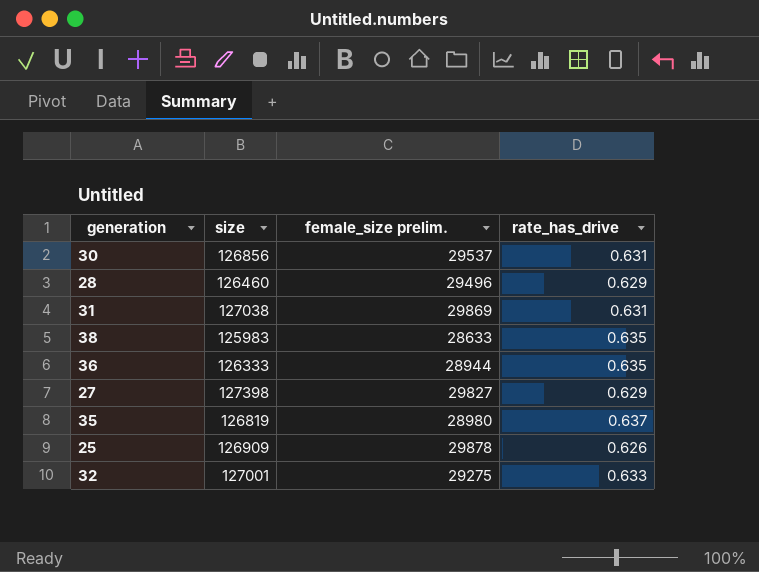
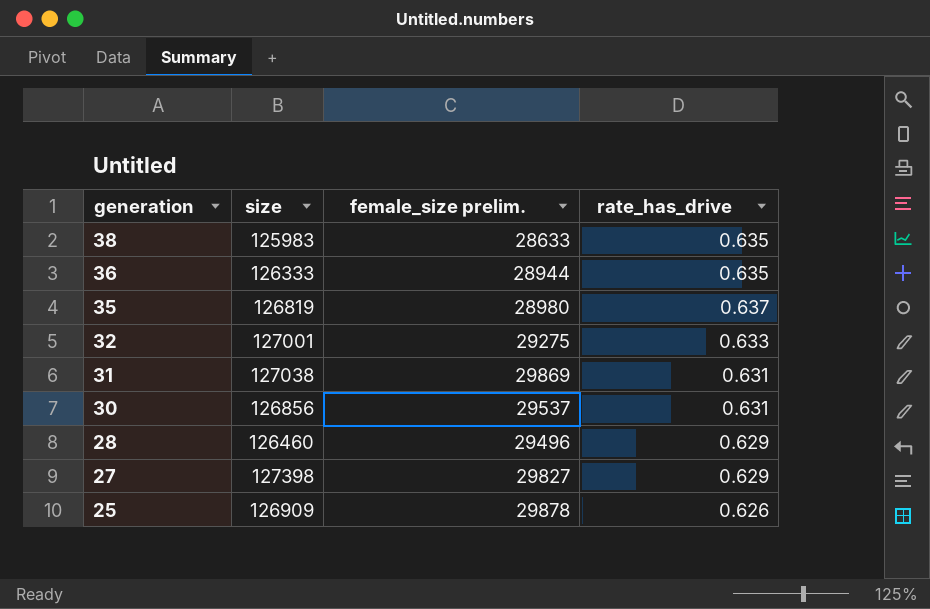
row order: none -> generation descending

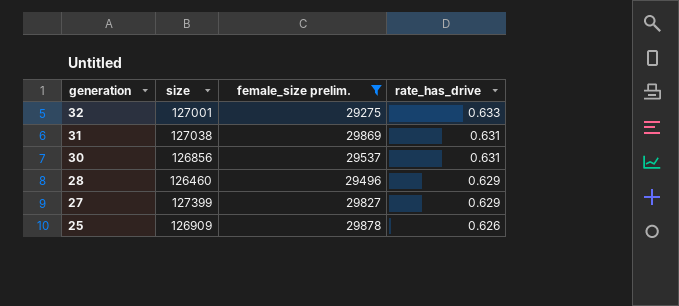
filter: none -> female_size prelim. >= 29275
27 | size: 127398 -> 127399

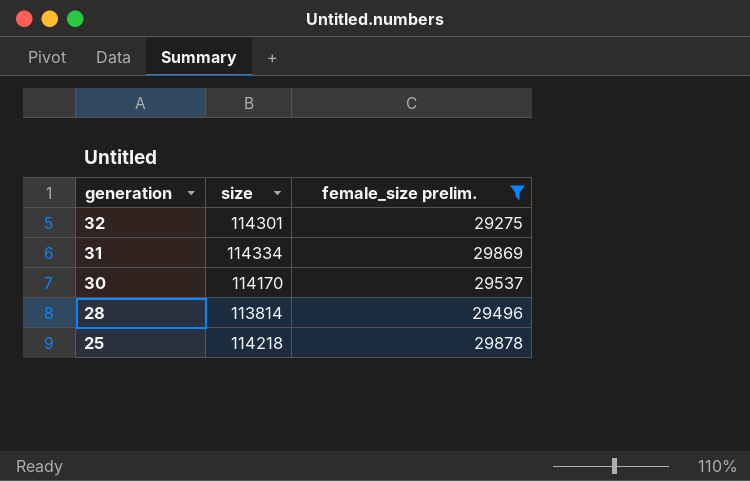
column rate_has_drive | position: 4 -> none
row 27: 127399 | 29827 | 0.629 -> none
32 | size: 127001 -> 114301
31 | size: 127038 -> 114334
30 | size: 126856 -> 114170
28 | size: 126460 -> 113814
25 | size: 126909 -> 114218

